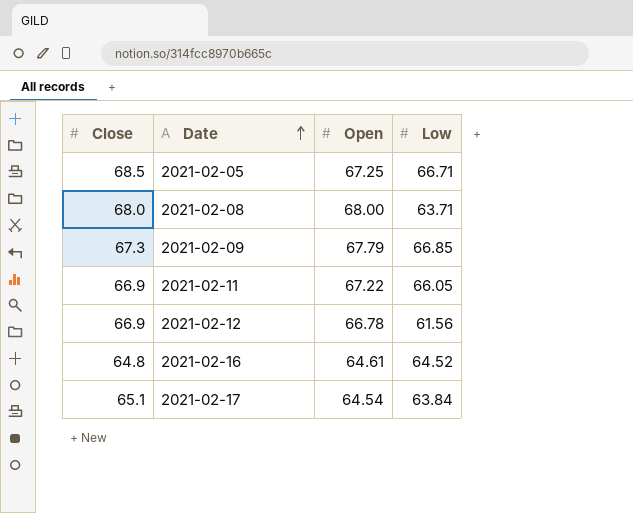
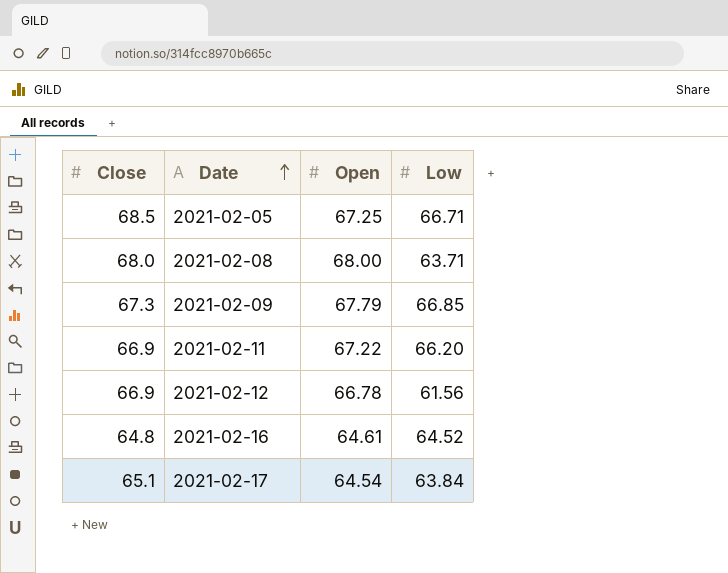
2021-02-11 | Low: 66.05 -> 66.20

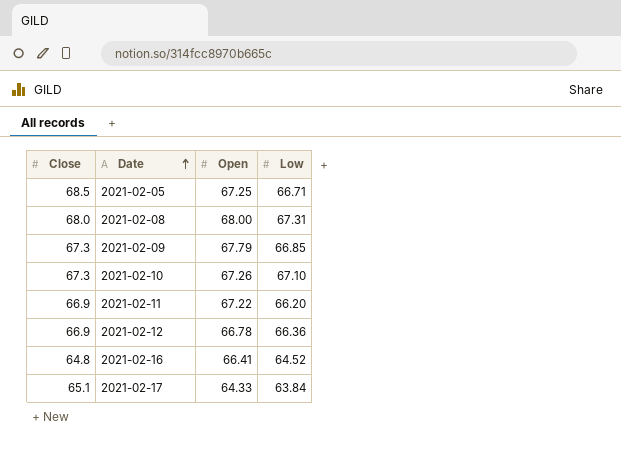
2021-02-08 | Low: 63.71 -> 67.31
row 2021-02-10: none -> 67.3 | 67.26 | 67.10
2021-02-12 | Low: 61.56 -> 66.36
2021-02-16 | Open: 64.61 -> 66.41
2021-02-17 | Open: 64.54 -> 64.33

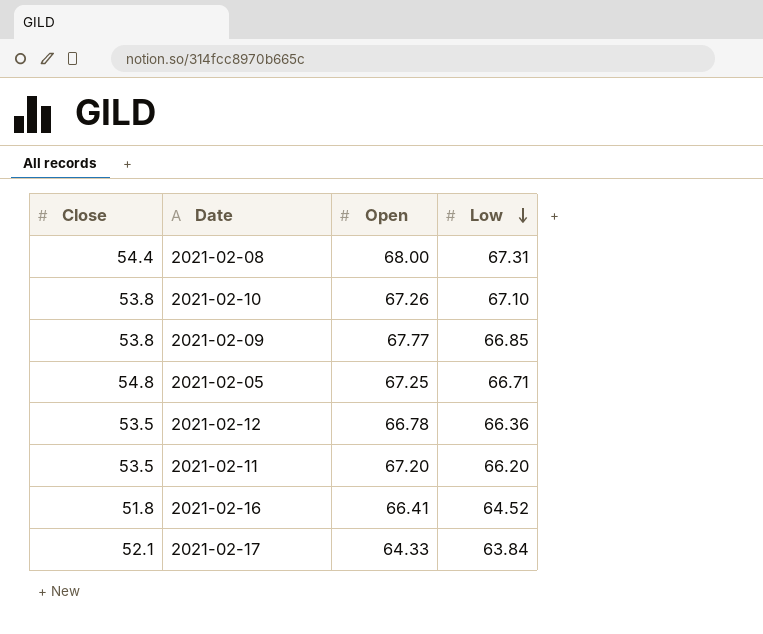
row order: Date ascending -> Low descending
2021-02-08 | Close: 68.0 -> 54.4
2021-02-10 | Close: 67.3 -> 53.8
2021-02-09 | Close: 67.3 -> 53.8
2021-02-09 | Open: 67.79 -> 67.77
2021-02-05 | Close: 68.5 -> 54.8
2021-02-12 | Close: 66.9 -> 53.5
2021-02-11 | Close: 66.9 -> 53.5
2021-02-11 | Open: 67.22 -> 67.20
2021-02-16 | Close: 64.8 -> 51.8
2021-02-17 | Close: 65.1 -> 52.1

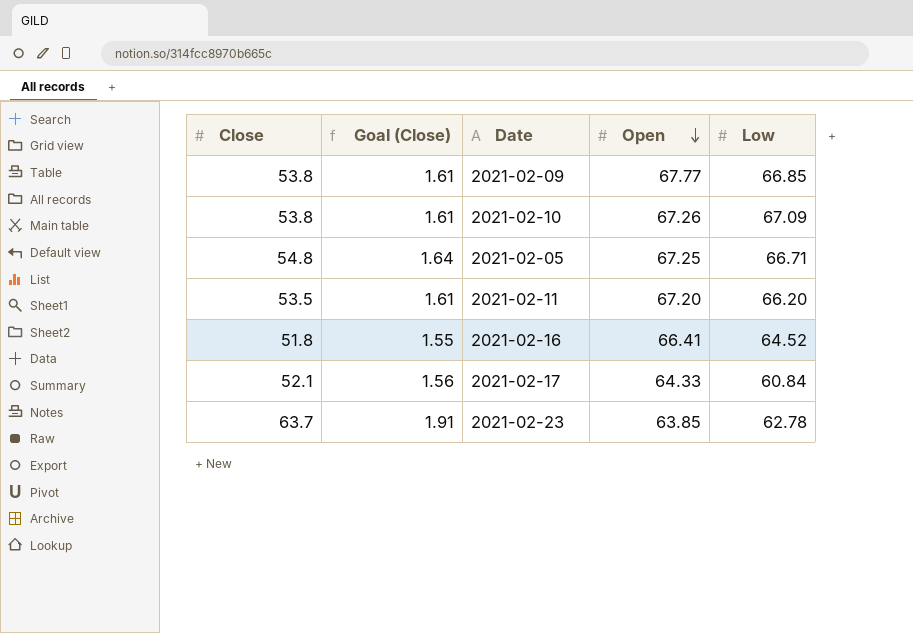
row order: Low descending -> Open descending
column Goal (Close) | formula: none -> [Close] * 0.03
row 2021-02-08: 54.4 | 68.00 | 67.31 -> none
row 2021-02-12: 53.5 | 66.78 | 66.36 -> none
2021-02-10 | Low: 67.10 -> 67.09
2021-02-17 | Low: 63.84 -> 60.84
row 2021-02-23: none -> 63.7 | 1.91 | 63.85 | 62.78

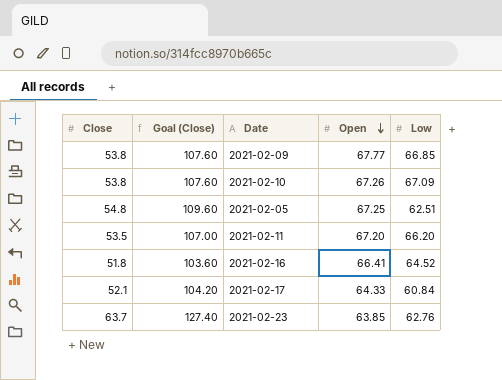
column Goal (Close) | formula: [Close] * 0.03 -> [Close] * 2
2021-02-05 | Low: 66.71 -> 62.51
2021-02-23 | Low: 62.78 -> 62.76

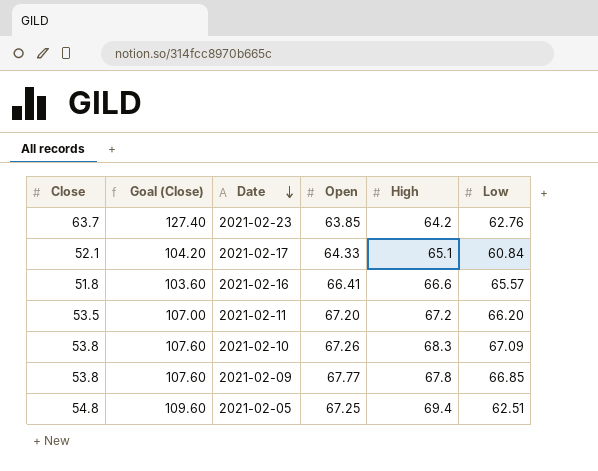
row order: Open descending -> Date descending
column High | position: none -> 5
2021-02-16 | Low: 64.52 -> 65.57

